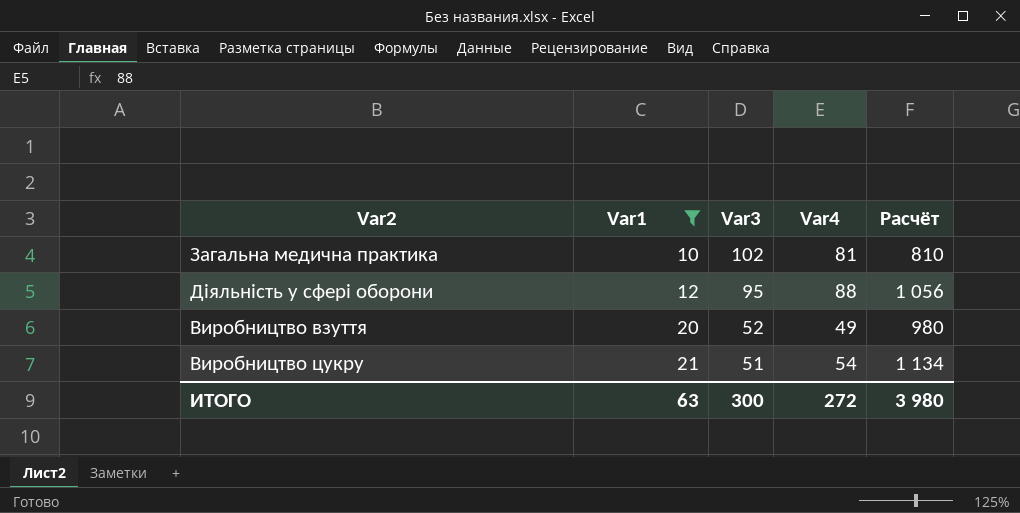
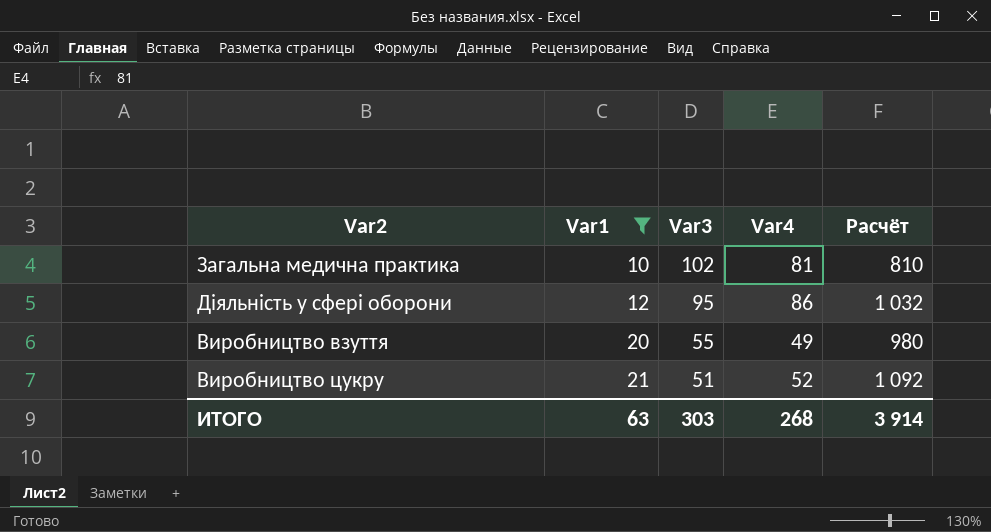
Діяльність у сфері оборони | Var4: 88 -> 86
Діяльність у сфері оборони | Расчёт: 1 056 -> 1 032
Виробництво взуття | Var3: 52 -> 55
Виробництво цукру | Var4: 54 -> 52
Виробництво цукру | Расчёт: 1 134 -> 1 092
ИТОГО | Var3: 300 -> 303
ИТОГО | Var4: 272 -> 268
ИТОГО | Расчёт: 3 980 -> 3 914

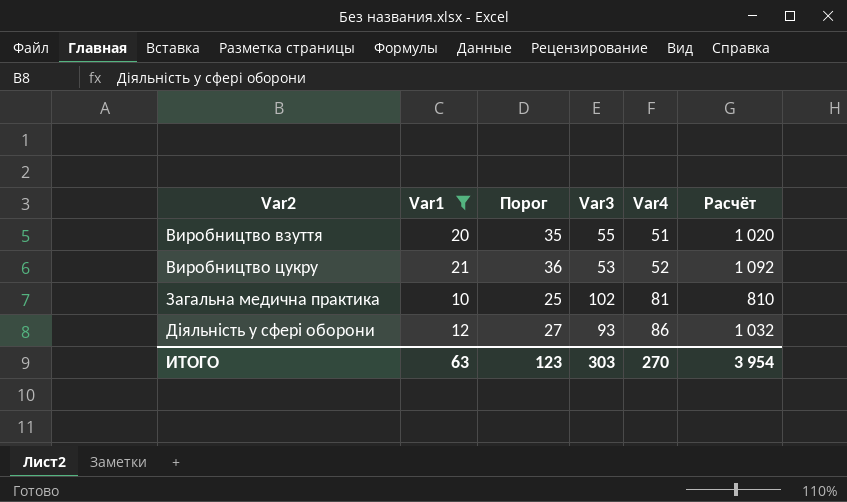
row order: Var1 ascending -> Var4 ascending
column Порог | formula: none -> [Var1] + 15
Виробництво взуття | Var4: 49 -> 51
Виробництво взуття | Расчёт: 980 -> 1 020
Виробництво цукру | Var3: 51 -> 53
Діяльність у сфері оборони | Var3: 95 -> 93
ИТОГО | Var4: 268 -> 270
ИТОГО | Расчёт: 3 914 -> 3 954

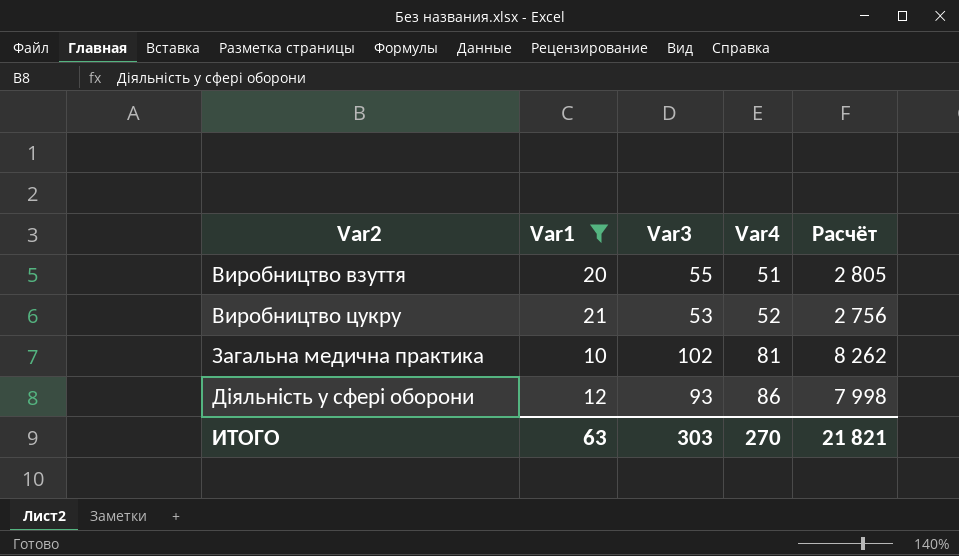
column Порог | formula: [Var1] + 15 -> none
column Расчёт | formula: [Var1] * [Var4] -> [Var3] * [Var4]
ИТОГО | Расчёт: 3 954 -> 21 821

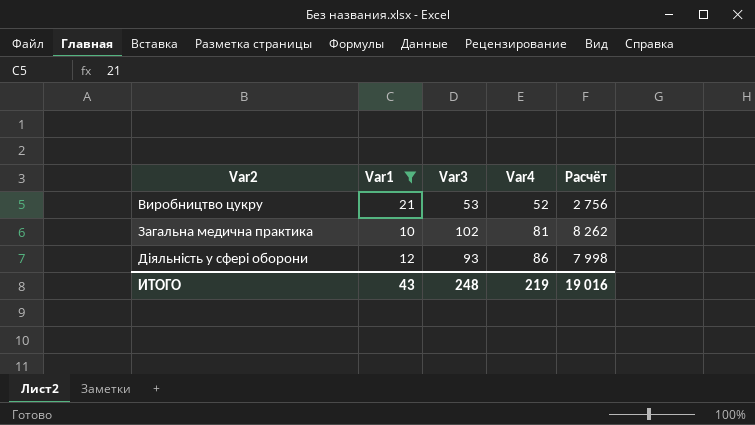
row Виробництво взуття: 20 | 55 | 51 | 2 805 -> none
ИТОГО | Var1: 63 -> 43
ИТОГО | Var3: 303 -> 248
ИТОГО | Var4: 270 -> 219
ИТОГО | Расчёт: 21 821 -> 19 016

